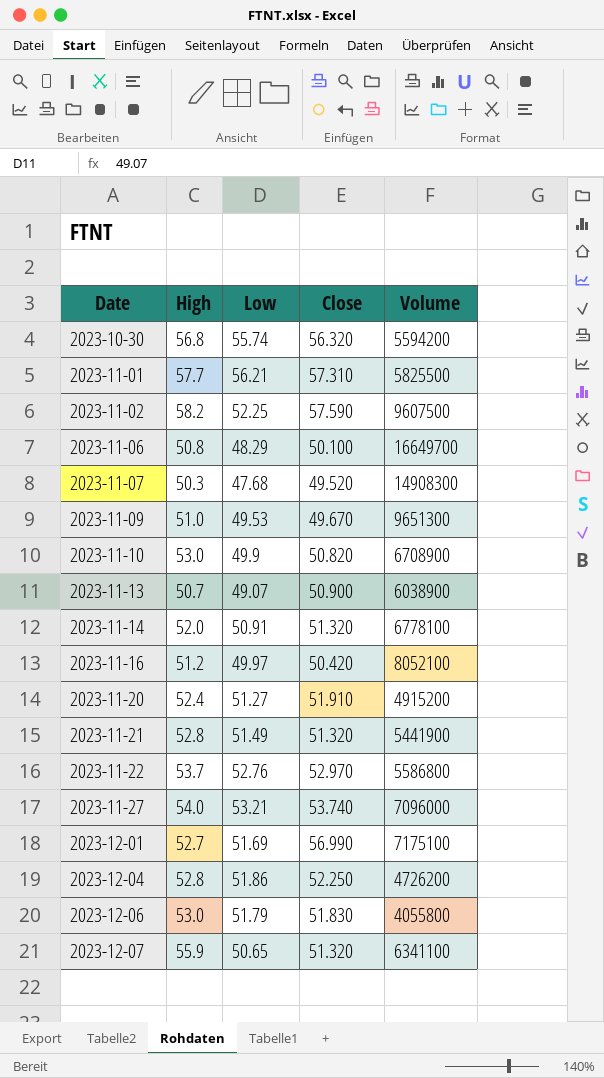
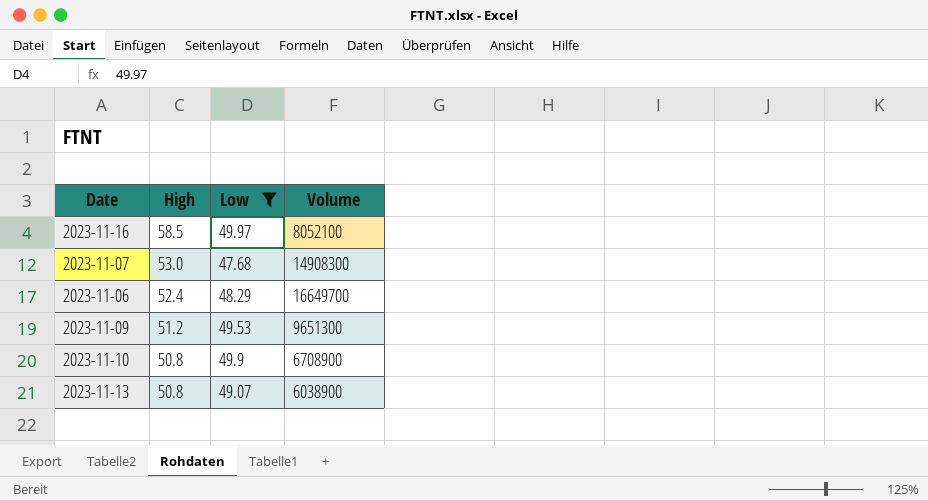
filter: none -> Low <= 49.97
row order: Date ascending -> High descending
column Close | position: 4 -> none
2023-11-16 | High: 51.2 -> 58.5
2023-11-07 | High: 50.3 -> 53.0
2023-11-06 | High: 50.8 -> 52.4
2023-11-09 | High: 51.0 -> 51.2
2023-11-10 | High: 53.0 -> 50.8
2023-11-13 | High: 50.7 -> 50.8

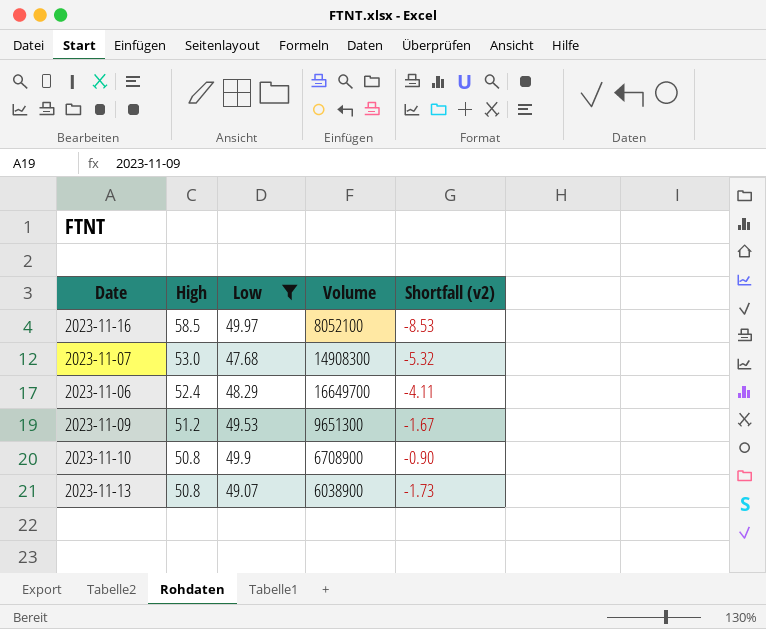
column Shortfall (v2) | formula: none -> [Low] - [High]

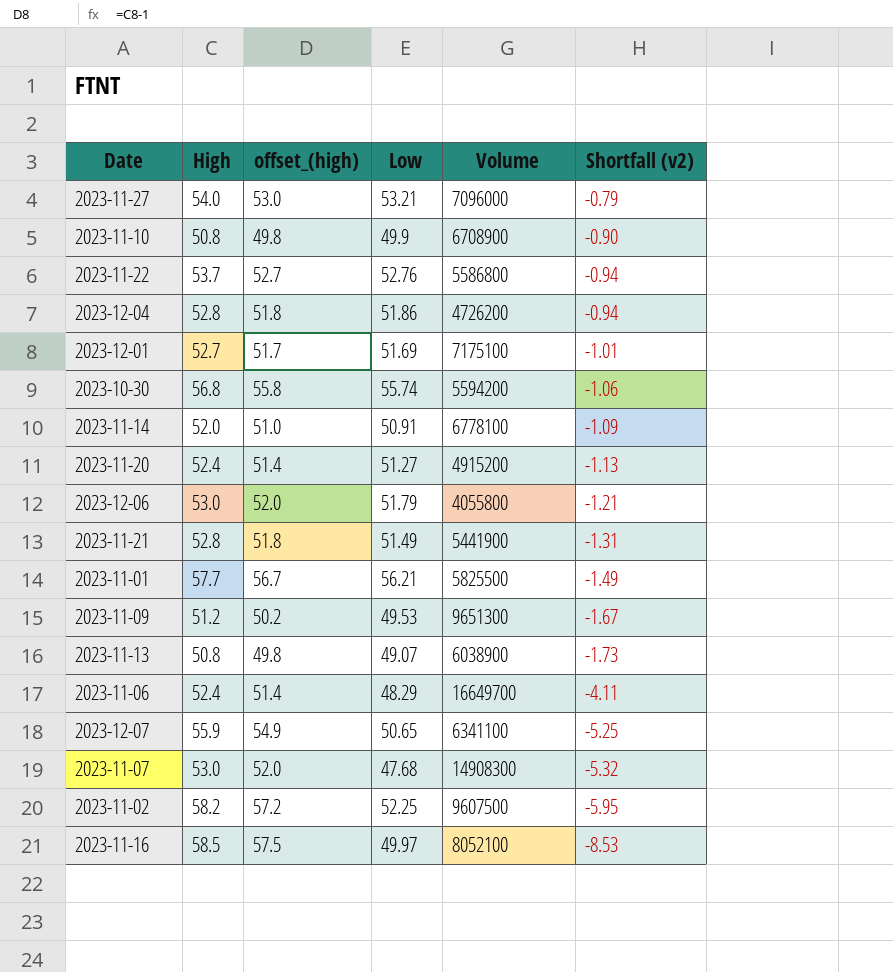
filter: Low <= 49.97 -> none
row order: High descending -> Shortfall (v2) descending
column offset_(high) | formula: none -> [High] - 1

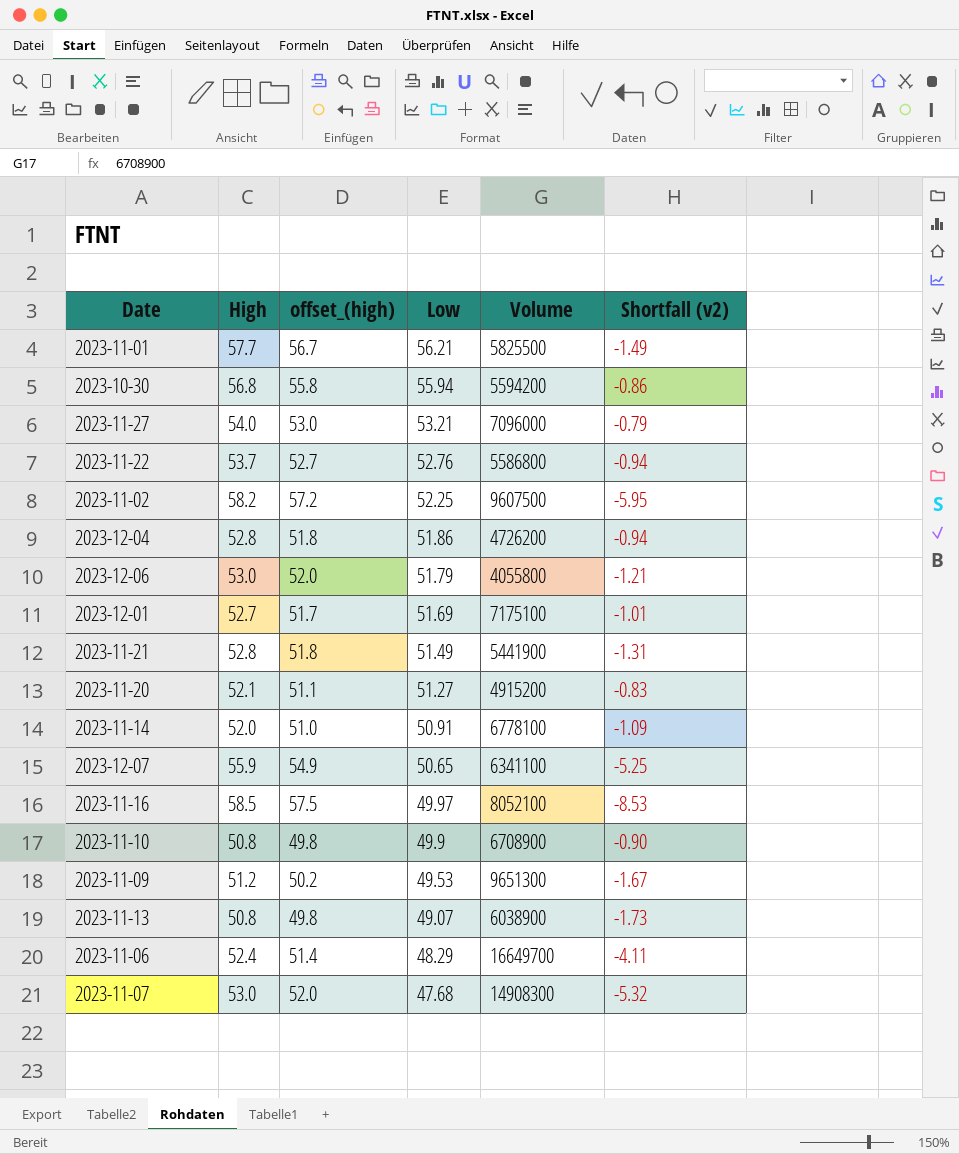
row order: Shortfall (v2) descending -> Low descending
2023-10-30 | Low: 55.74 -> 55.94
2023-10-30 | Shortfall (v2): -1.06 -> -0.86
2023-11-20 | High: 52.4 -> 52.1
2023-11-20 | offset_(high): 51.4 -> 51.1
2023-11-20 | Shortfall (v2): -1.13 -> -0.83

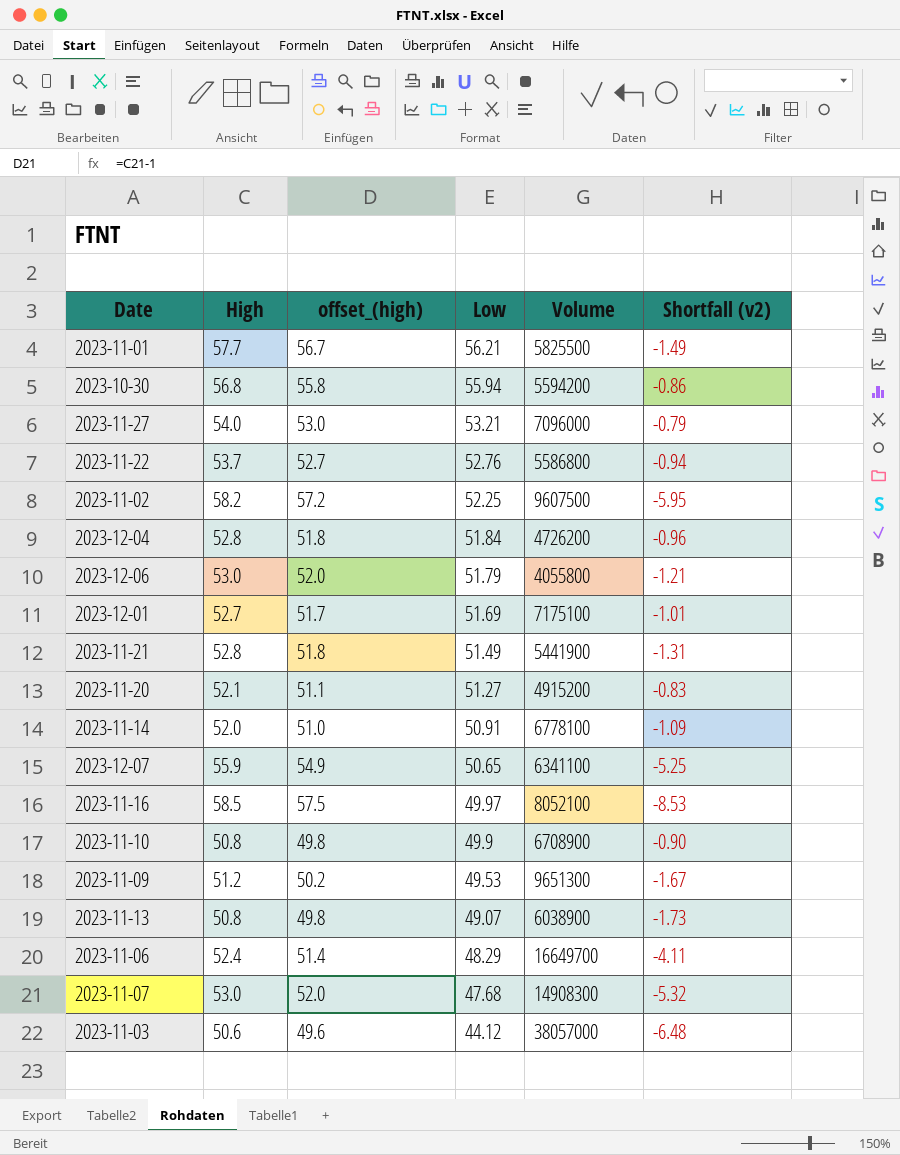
2023-12-04 | Low: 51.86 -> 51.84
2023-12-04 | Shortfall (v2): -0.94 -> -0.96
row 2023-11-03: none -> 50.6 | 49.6 | 44.12 | 38057000 | -6.48

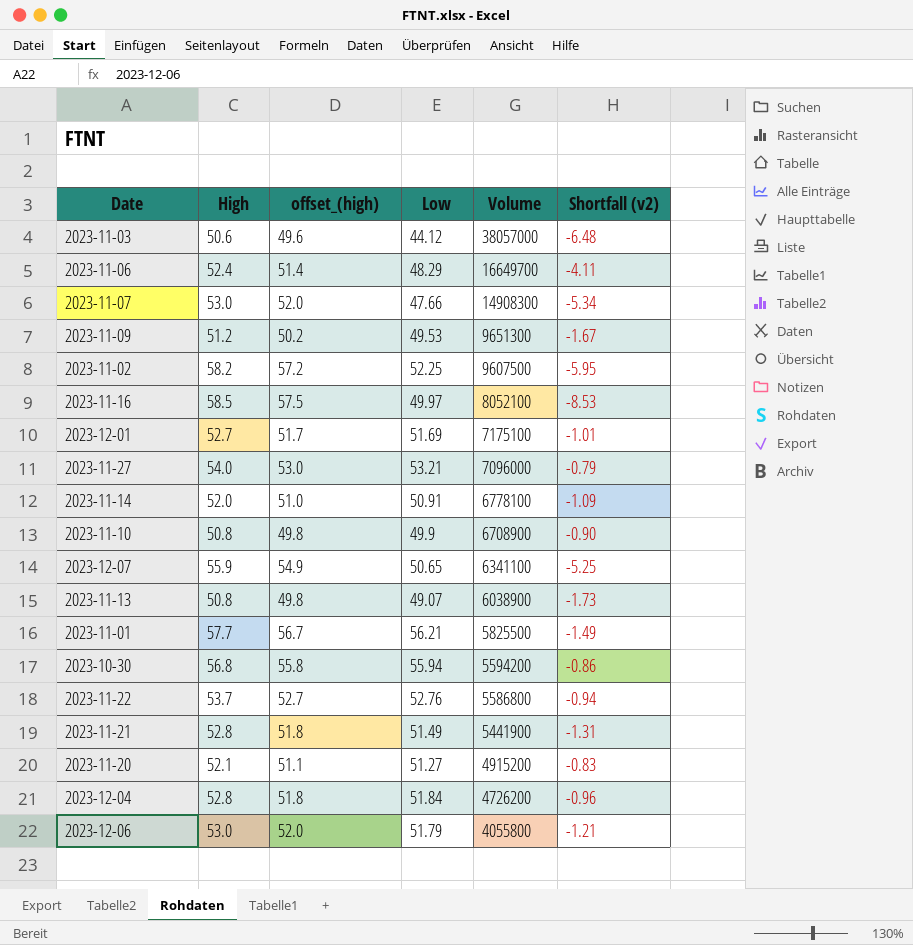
row order: Low descending -> Volume descending
2023-11-07 | Low: 47.68 -> 47.66
2023-11-07 | Shortfall (v2): -5.32 -> -5.34

